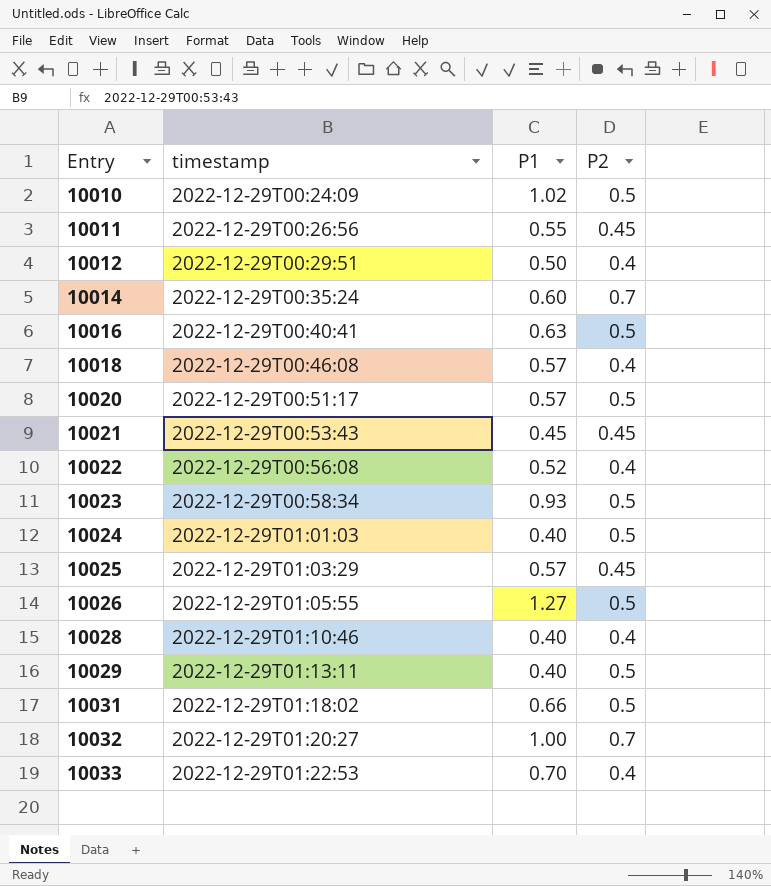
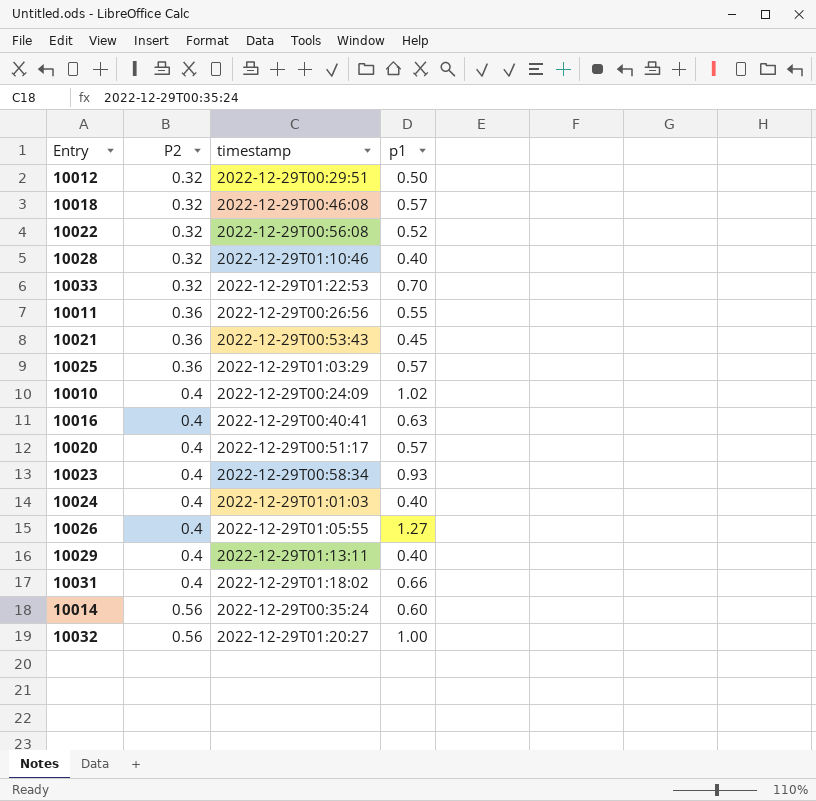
row order: Entry ascending -> P2 ascending
column P2 | position: 4 -> 2
column name: P1 -> p1
10012 | P2: 0.4 -> 0.32
10018 | P2: 0.4 -> 0.32
10022 | P2: 0.4 -> 0.32
10028 | P2: 0.4 -> 0.32
10033 | P2: 0.4 -> 0.32
10011 | P2: 0.45 -> 0.36
10021 | P2: 0.45 -> 0.36
10025 | P2: 0.45 -> 0.36
10010 | P2: 0.5 -> 0.4
10016 | P2: 0.5 -> 0.4
10020 | P2: 0.5 -> 0.4
10023 | P2: 0.5 -> 0.4
10024 | P2: 0.5 -> 0.4
10026 | P2: 0.5 -> 0.4
10029 | P2: 0.5 -> 0.4
10031 | P2: 0.5 -> 0.4
10014 | P2: 0.7 -> 0.56
10032 | P2: 0.7 -> 0.56

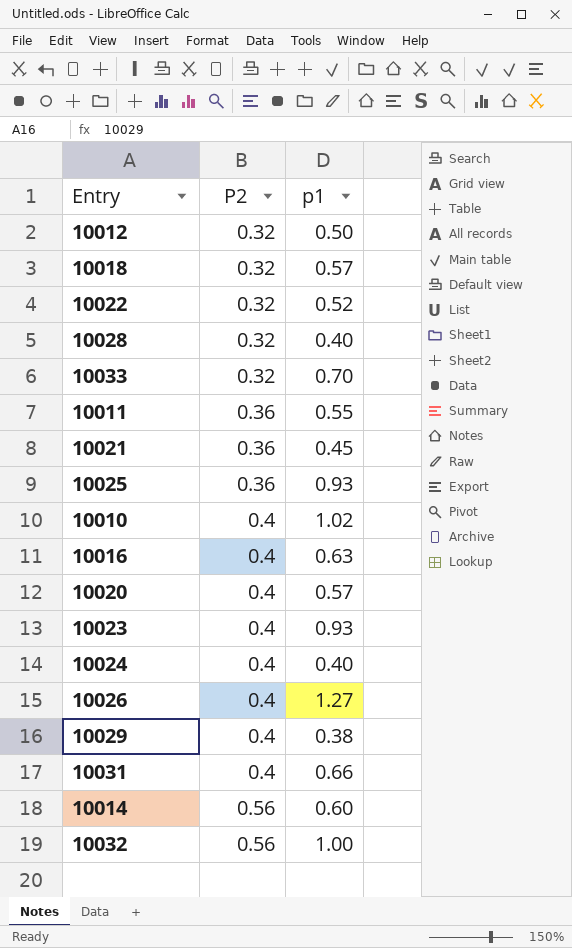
column timestamp | position: 3 -> none
10025 | p1: 0.57 -> 0.93
10029 | p1: 0.40 -> 0.38

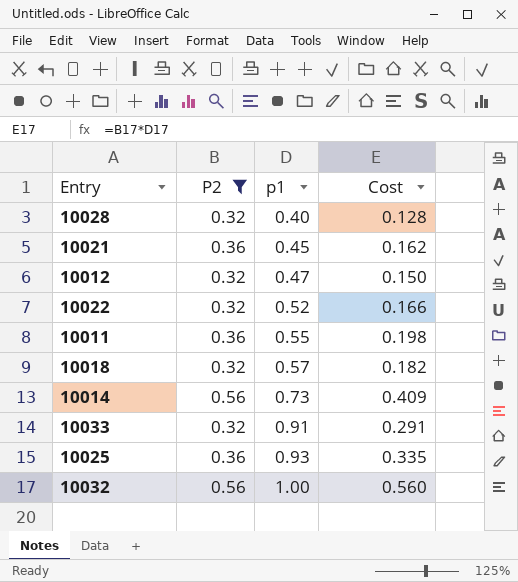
filter: none -> P2 != 0.4
row order: P2 ascending -> p1 ascending
column Cost | formula: none -> [P2] * [p1]
10012 | p1: 0.50 -> 0.47
10014 | p1: 0.60 -> 0.73
10033 | p1: 0.70 -> 0.91

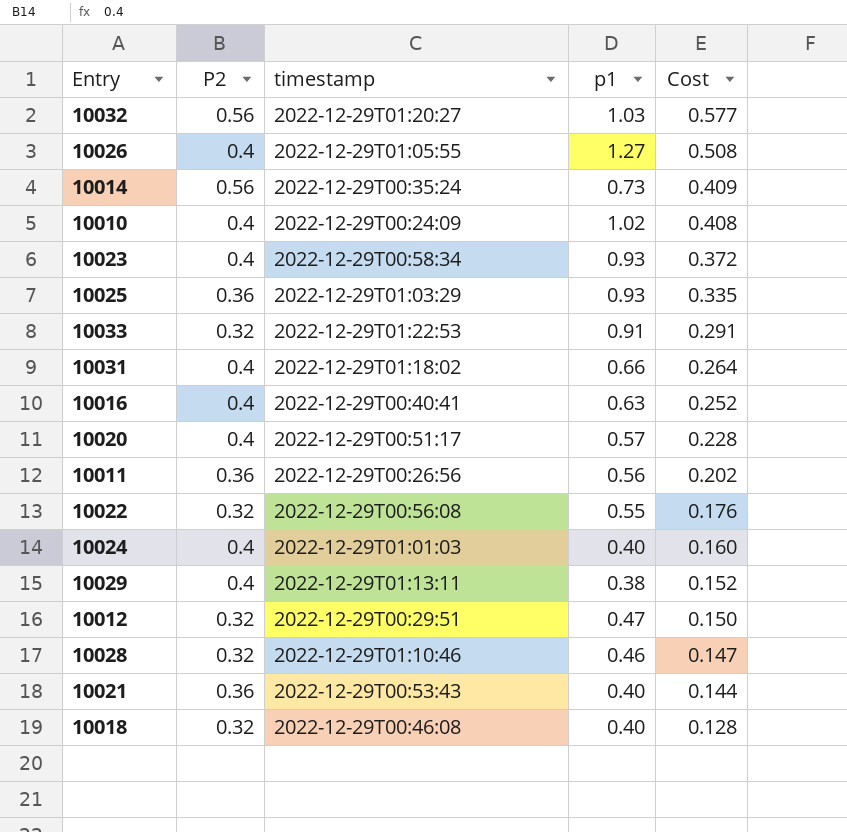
filter: P2 != 0.4 -> none
row order: p1 ascending -> Cost descending
column timestamp | position: none -> 3
10032 | p1: 1.00 -> 1.03
10032 | Cost: 0.560 -> 0.577
10011 | p1: 0.55 -> 0.56
10011 | Cost: 0.198 -> 0.202
10022 | p1: 0.52 -> 0.55
10022 | Cost: 0.166 -> 0.176
10028 | p1: 0.40 -> 0.46
10028 | Cost: 0.128 -> 0.147
10021 | p1: 0.45 -> 0.40
10021 | Cost: 0.162 -> 0.144
10018 | p1: 0.57 -> 0.40
10018 | Cost: 0.182 -> 0.128

